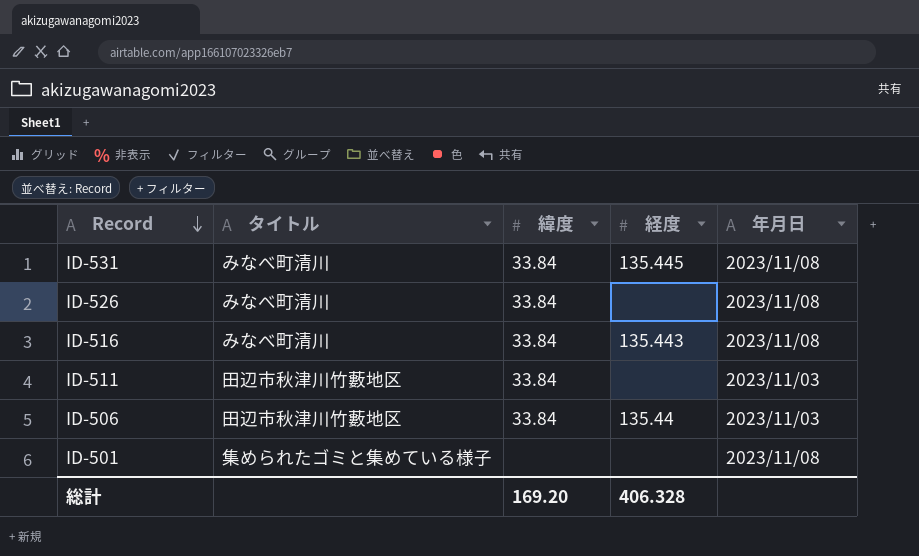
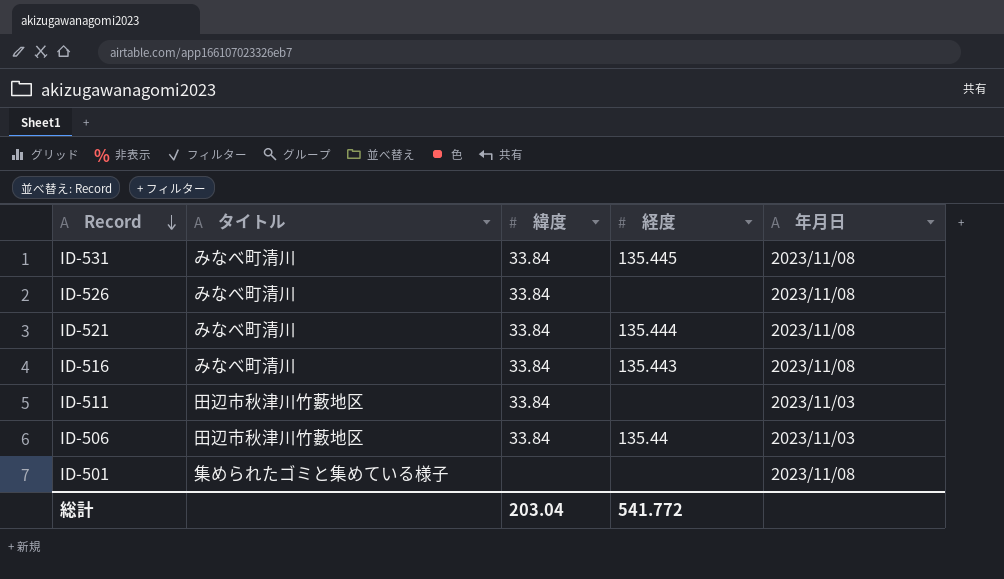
row ID-521: none -> みなべ町清川 | 33.84 | 135.444 | 2023/11/08
総計 | 緯度: 169.20 -> 203.04
総計 | 経度: 406.328 -> 541.772

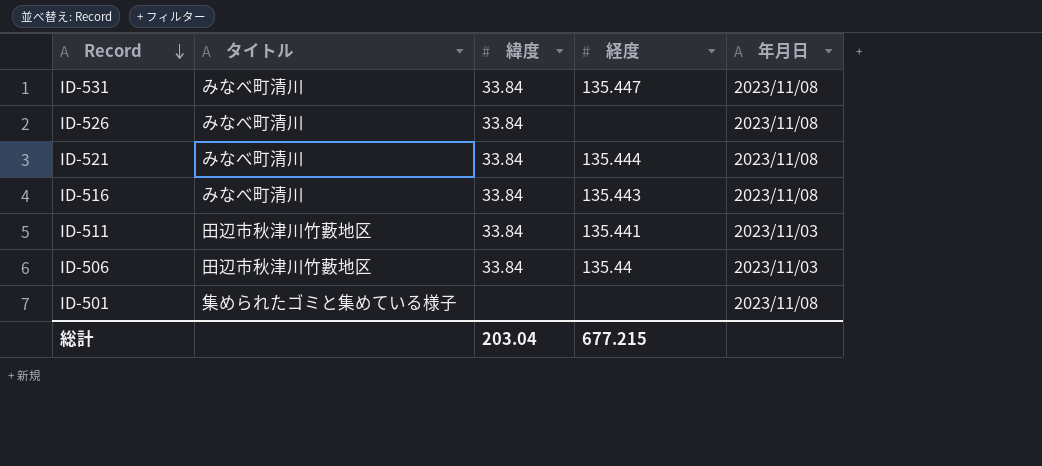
ID-531 | 経度: 135.445 -> 135.447
ID-511 | 経度: none -> 135.441
総計 | 経度: 541.772 -> 677.215

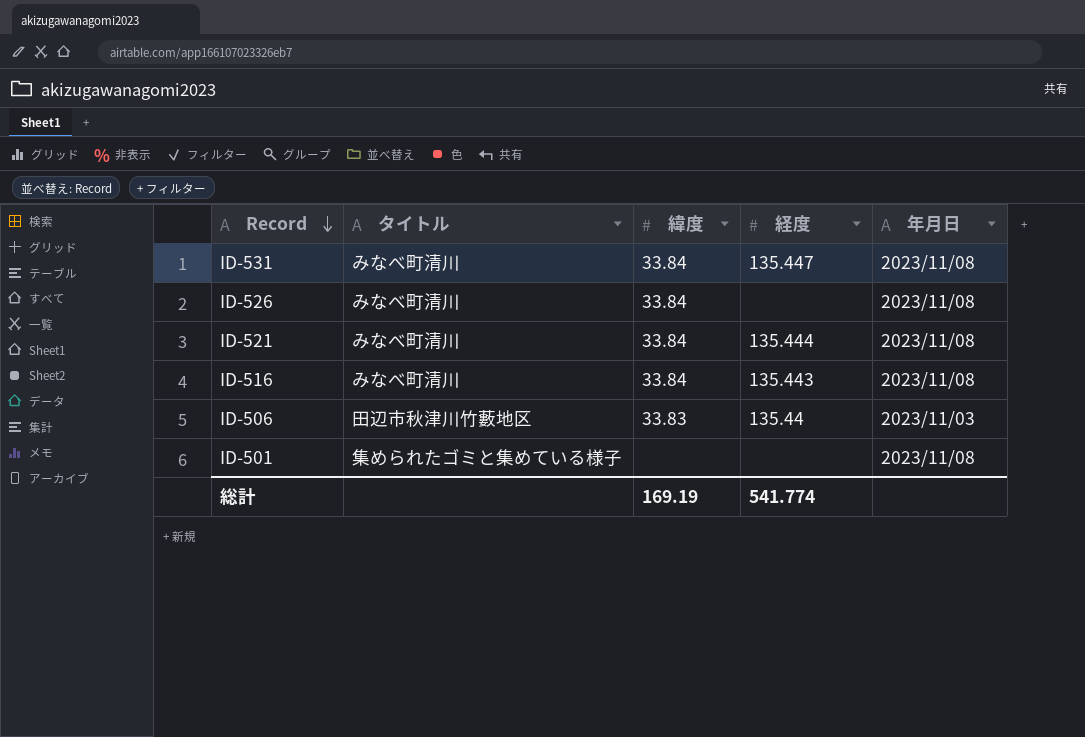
row ID-511: 田辺市秋津川竹藪地区 | 33.84 | 135.441 | 2023/11/03 -> none
ID-506 | 緯度: 33.84 -> 33.83
総計 | 緯度: 203.04 -> 169.19
総計 | 経度: 677.215 -> 541.774

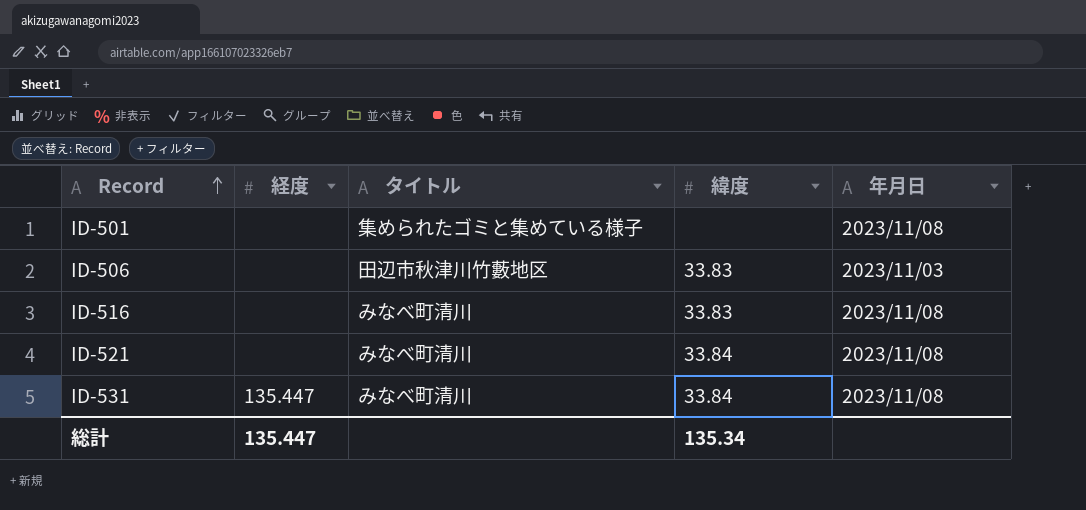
row order: Record descending -> Record ascending
column 経度 | position: 4 -> 2
row ID-526: みなべ町清川 | 33.84 | none | 2023/11/08 -> none
ID-506 | 経度: 135.44 -> none
ID-516 | 経度: 135.443 -> none
ID-516 | 緯度: 33.84 -> 33.83
ID-521 | 経度: 135.444 -> none
総計 | 経度: 541.774 -> 135.447
総計 | 緯度: 169.19 -> 135.34

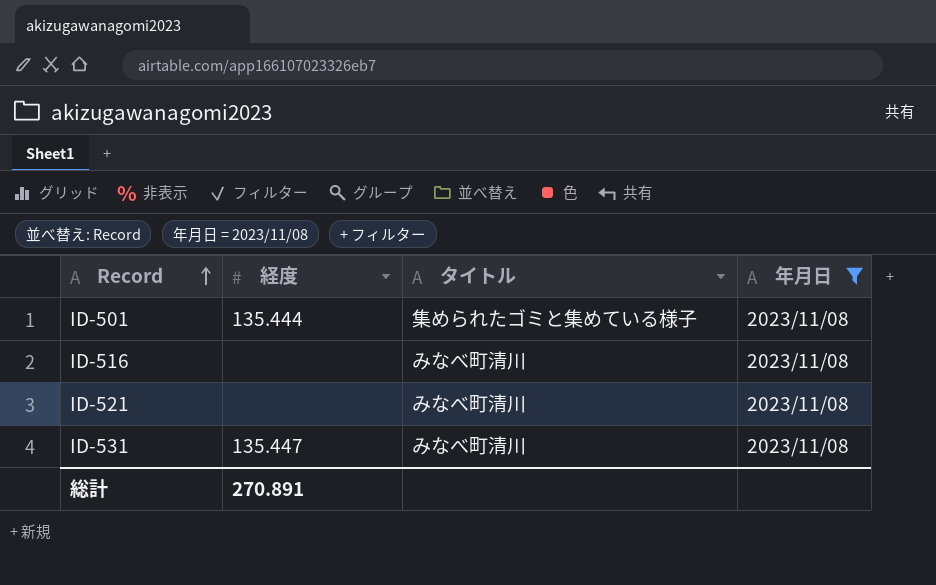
filter: none -> 年月日 = 2023/11/08
column 緯度 | position: 4 -> none
ID-501 | 経度: none -> 135.444
総計 | 経度: 135.447 -> 270.891

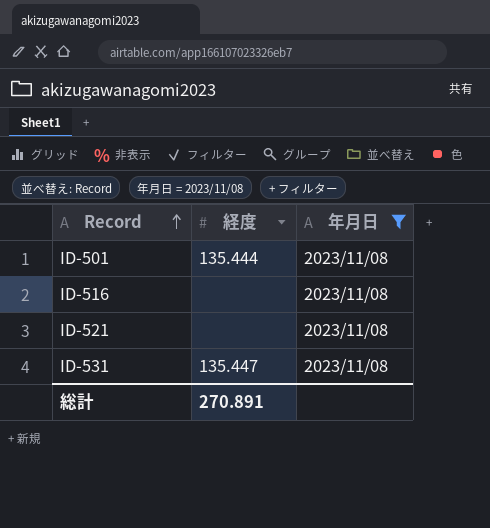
column タイトル | position: 3 -> none

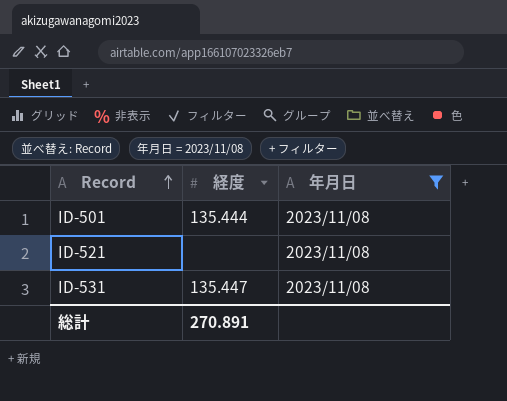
row ID-516: none | 2023/11/08 -> none

